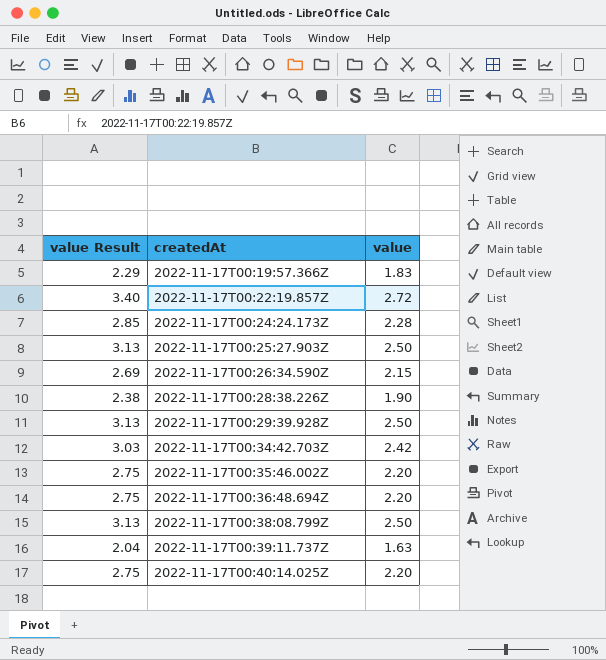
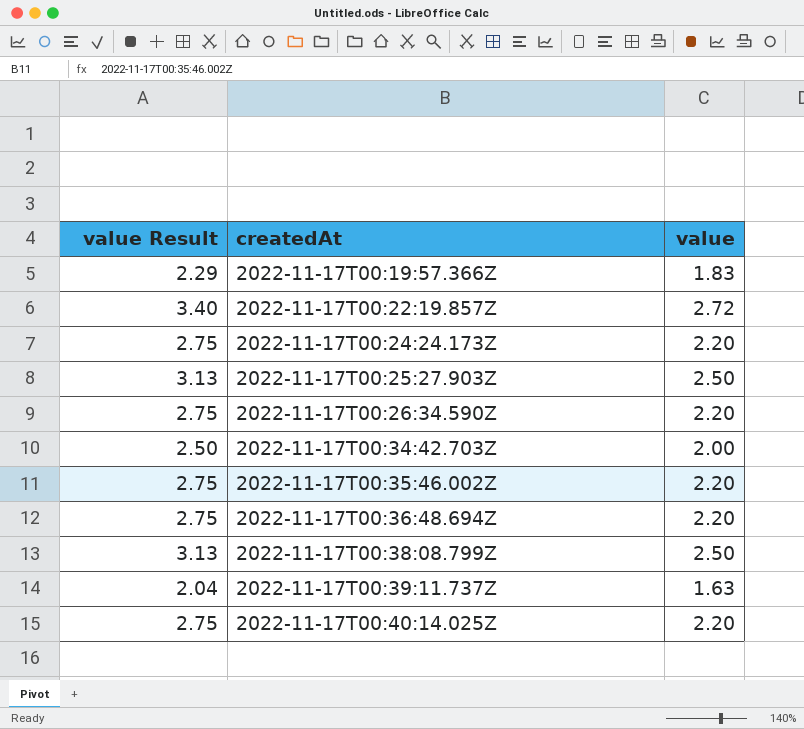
row 2022-11-17T00:28:38.226Z: 2.38 | 1.90 -> none
row 2022-11-17T00:29:39.928Z: 3.13 | 2.50 -> none
2022-11-17T00:24:24.173Z | value Result: 2.85 -> 2.75
2022-11-17T00:24:24.173Z | value: 2.28 -> 2.20
2022-11-17T00:26:34.590Z | value Result: 2.69 -> 2.75
2022-11-17T00:26:34.590Z | value: 2.15 -> 2.20
2022-11-17T00:34:42.703Z | value Result: 3.03 -> 2.50
2022-11-17T00:34:42.703Z | value: 2.42 -> 2.00

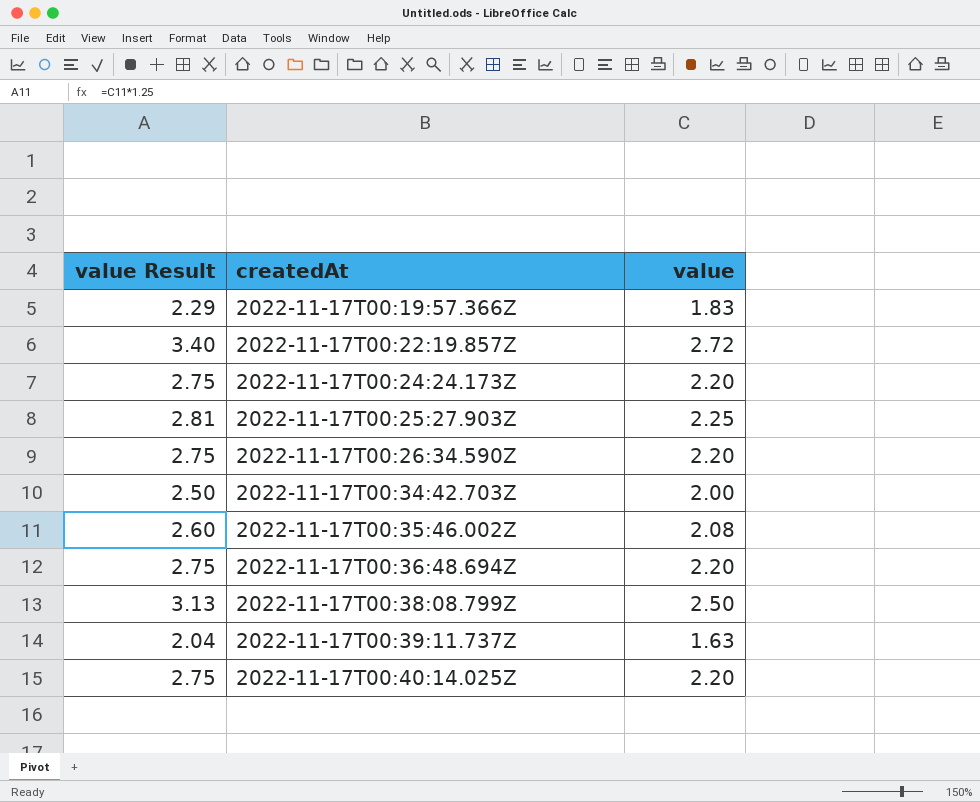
2022-11-17T00:25:27.903Z | value Result: 3.13 -> 2.81
2022-11-17T00:25:27.903Z | value: 2.50 -> 2.25
2022-11-17T00:35:46.002Z | value Result: 2.75 -> 2.60
2022-11-17T00:35:46.002Z | value: 2.20 -> 2.08

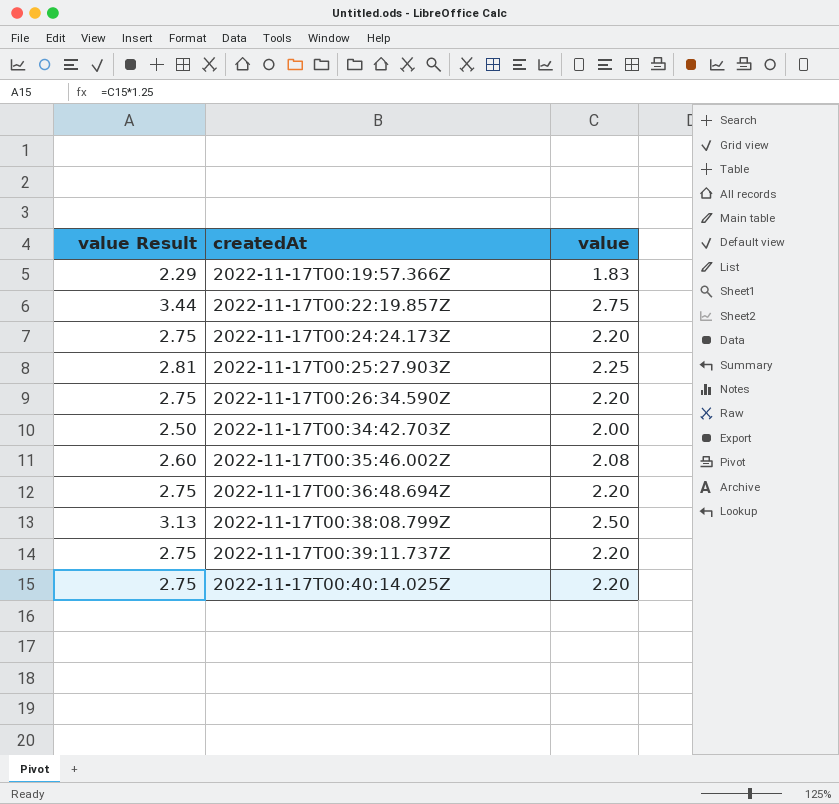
2022-11-17T00:22:19.857Z | value Result: 3.40 -> 3.44
2022-11-17T00:22:19.857Z | value: 2.72 -> 2.75
2022-11-17T00:39:11.737Z | value Result: 2.04 -> 2.75
2022-11-17T00:39:11.737Z | value: 1.63 -> 2.20

